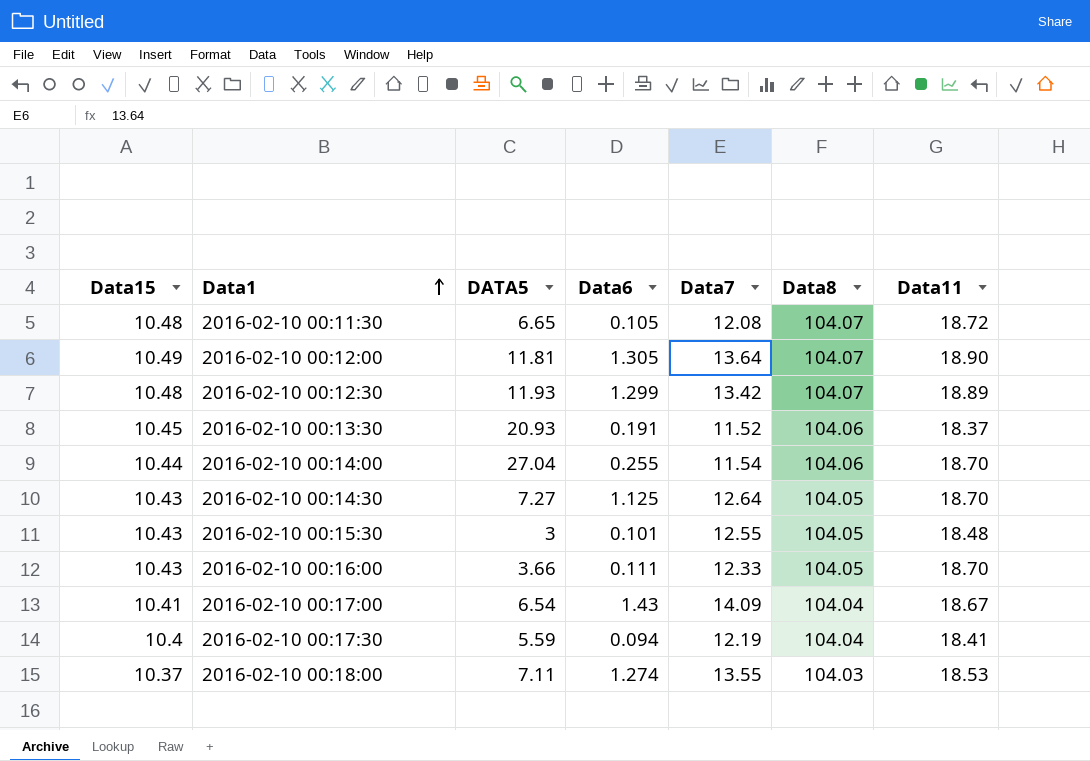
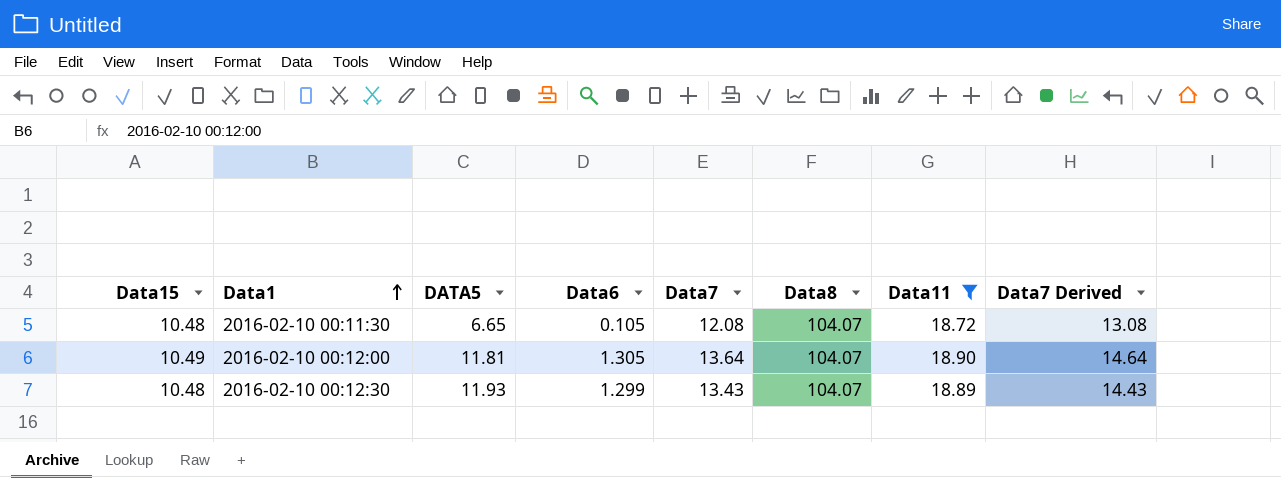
filter: none -> Data11 >= 18.72
column Data7 Derived | formula: none -> [Data7] + 1
2016-02-10 00:12:30 | Data7: 13.42 -> 13.43

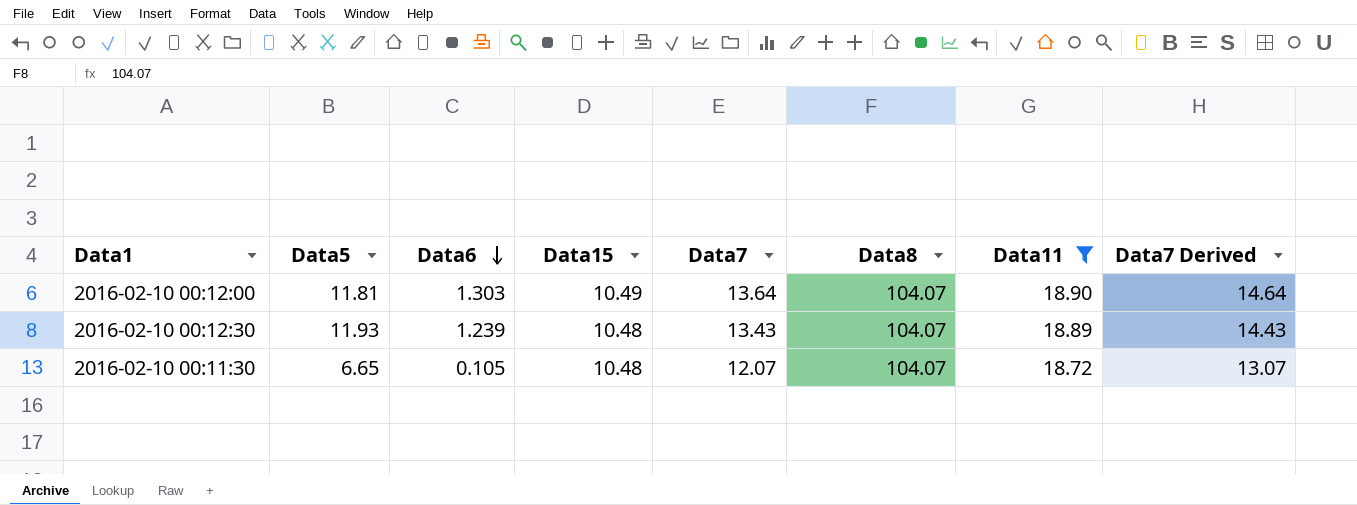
row order: Data1 ascending -> Data6 descending
column name: DATA5 -> Data5
column Data15 | position: 1 -> 4
2016-02-10 00:12:00 | Data6: 1.305 -> 1.303
2016-02-10 00:12:30 | Data6: 1.299 -> 1.239
2016-02-10 00:11:30 | Data7: 12.08 -> 12.07
2016-02-10 00:11:30 | Data7 Derived: 13.08 -> 13.07

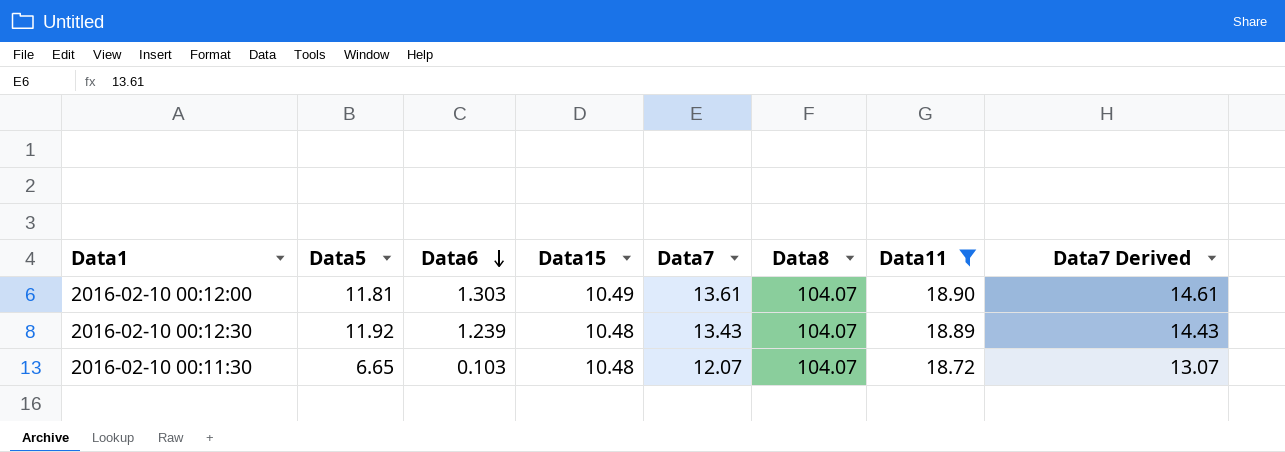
2016-02-10 00:12:00 | Data7: 13.64 -> 13.61
2016-02-10 00:12:00 | Data7 Derived: 14.64 -> 14.61
2016-02-10 00:12:30 | Data5: 11.93 -> 11.92
2016-02-10 00:11:30 | Data6: 0.105 -> 0.103

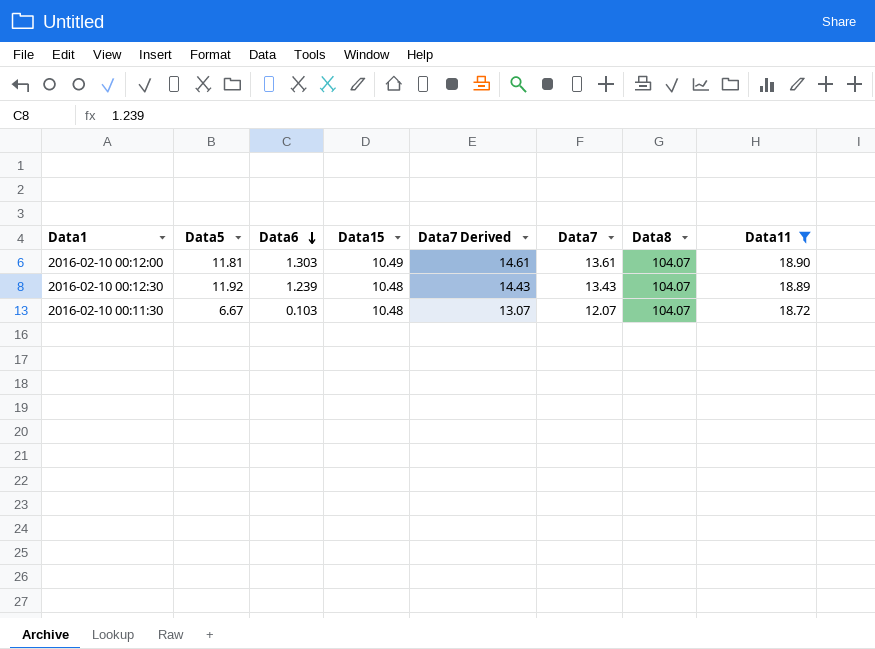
column Data7 Derived | position: 8 -> 5
2016-02-10 00:11:30 | Data5: 6.65 -> 6.67

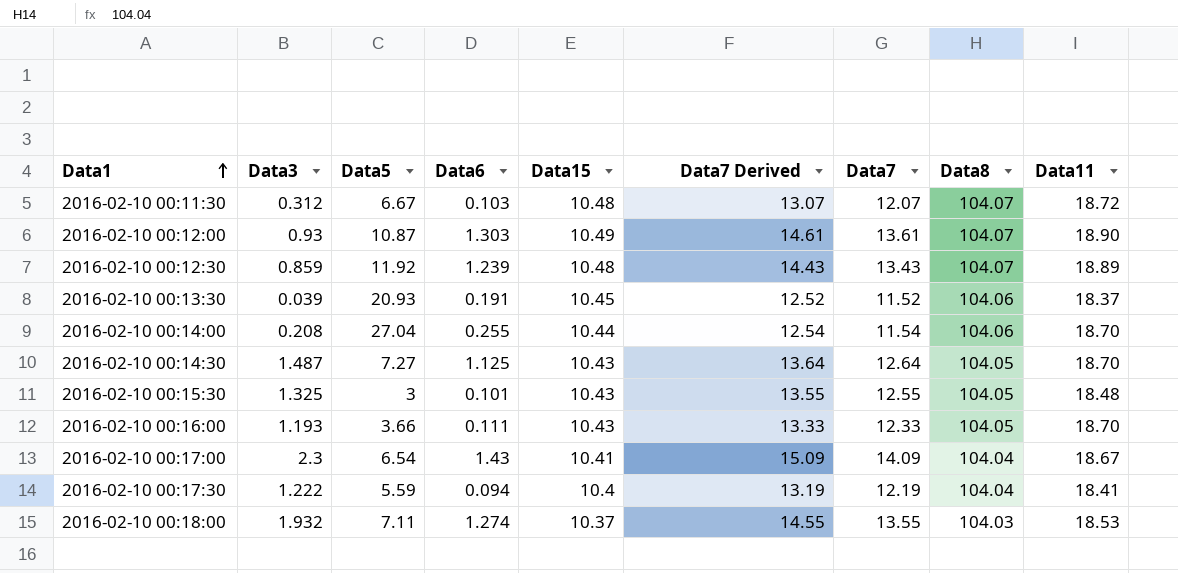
filter: Data11 >= 18.72 -> none
row order: Data6 descending -> Data1 ascending
column Data3 | position: none -> 2
2016-02-10 00:12:00 | Data5: 11.81 -> 10.87

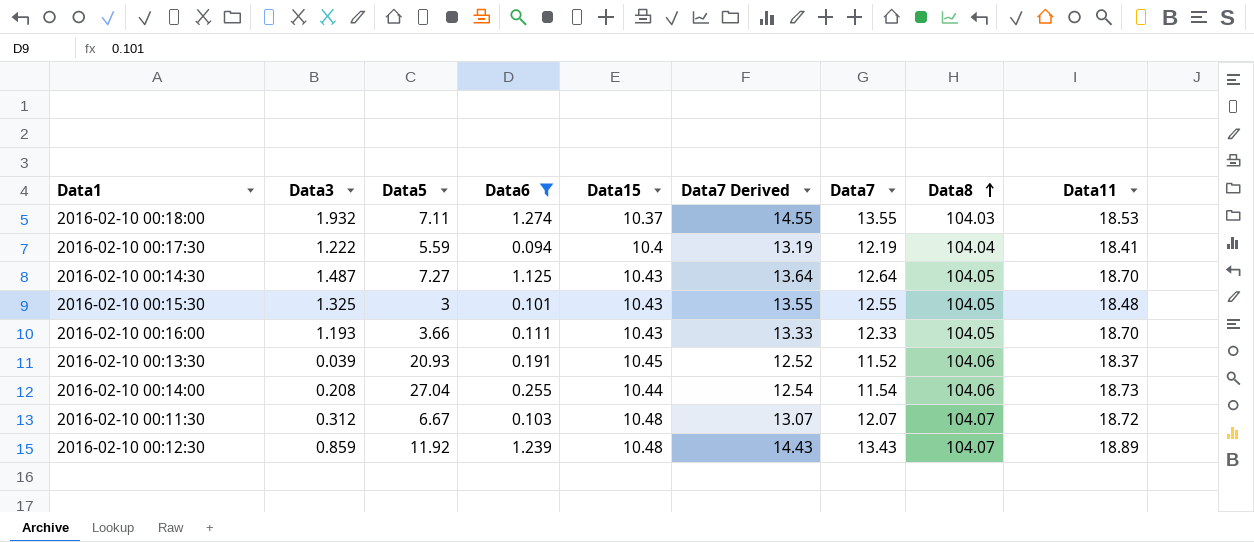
filter: none -> Data6 <= 1.274
row order: Data1 ascending -> Data8 ascending
2016-02-10 00:14:00 | Data11: 18.70 -> 18.73

